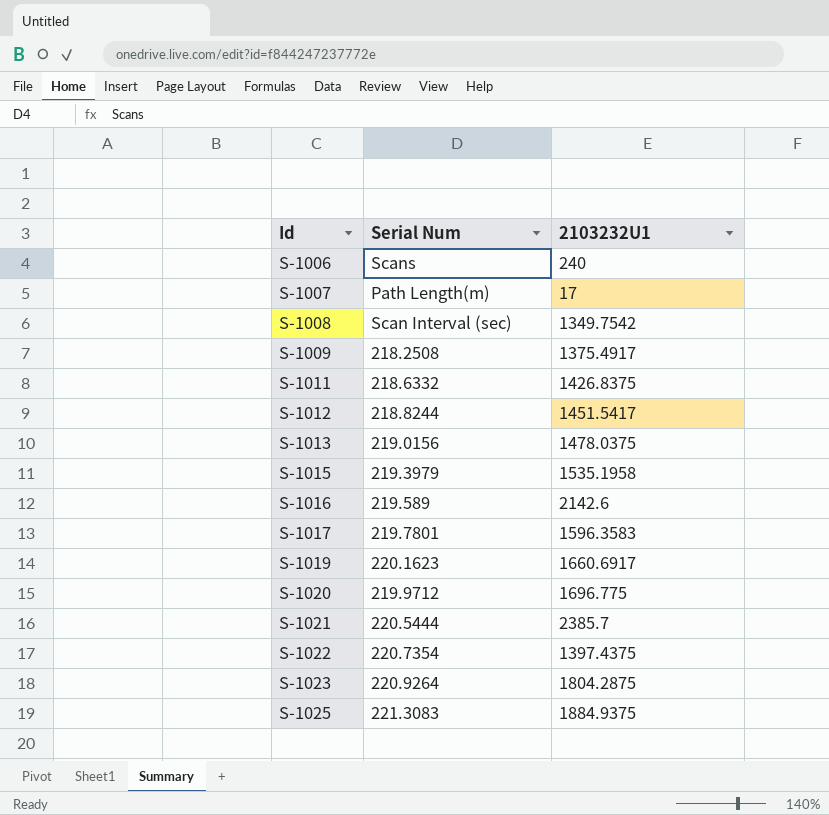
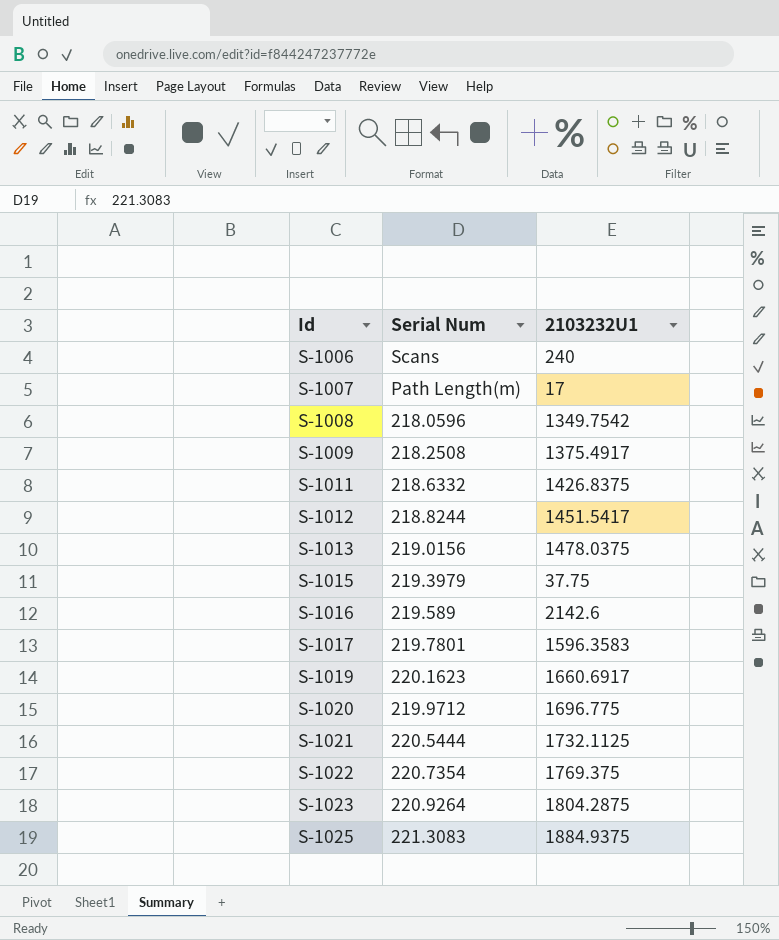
S-1008 | Serial Num: Scan Interval (sec) -> 218.0596
S-1015 | 2103232U1: 1535.1958 -> 37.75
S-1021 | 2103232U1: 2385.7 -> 1732.1125
S-1022 | 2103232U1: 1397.4375 -> 1769.375

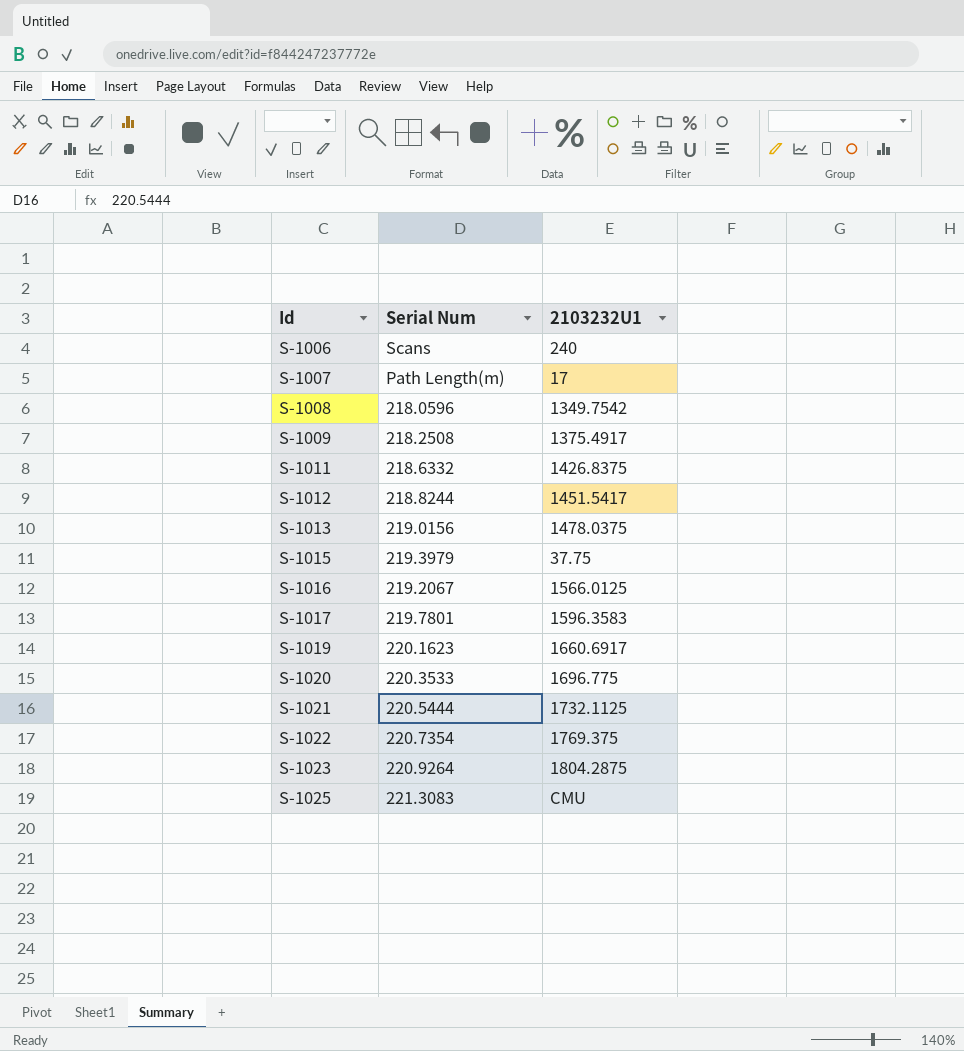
S-1016 | Serial Num: 219.589 -> 219.2067
S-1016 | 2103232U1: 2142.6 -> 1566.0125
S-1020 | Serial Num: 219.9712 -> 220.3533
S-1025 | 2103232U1: 1884.9375 -> CMU

